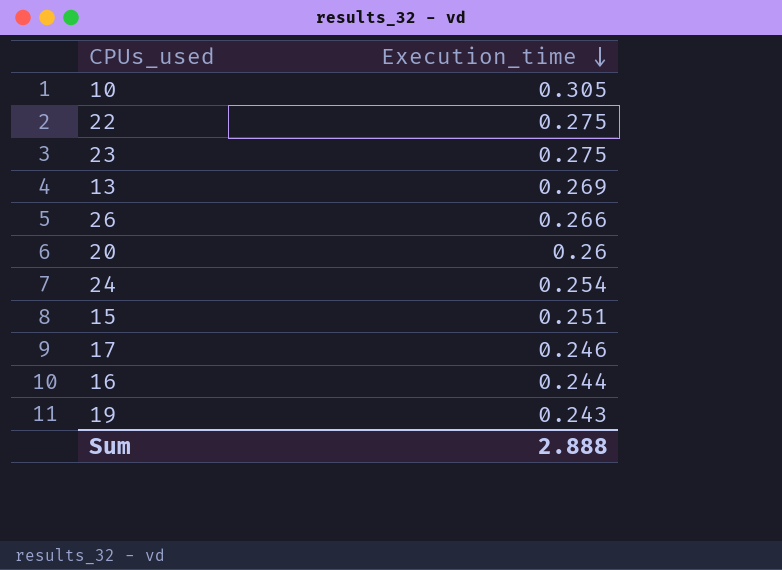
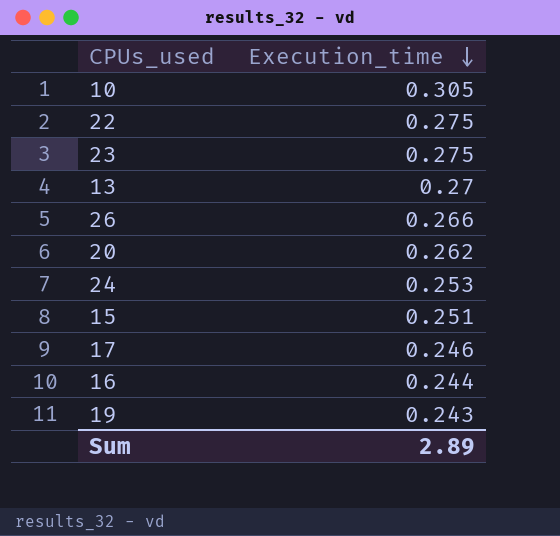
13 | Execution_time: 0.269 -> 0.27
20 | Execution_time: 0.26 -> 0.262
24 | Execution_time: 0.254 -> 0.253
Sum | Execution_time: 2.888 -> 2.89

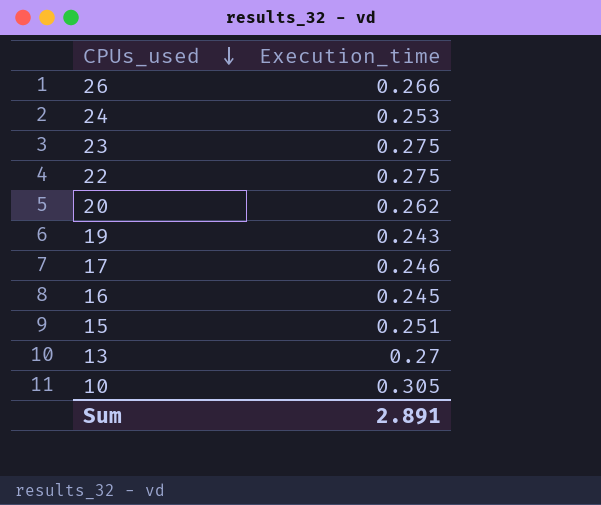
row order: Execution_time descending -> CPUs_used descending
16 | Execution_time: 0.244 -> 0.245
Sum | Execution_time: 2.89 -> 2.891

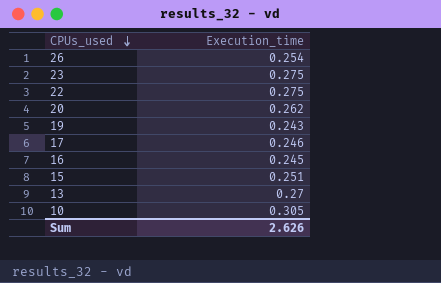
row 24: 0.253 -> none
26 | Execution_time: 0.266 -> 0.254
Sum | Execution_time: 2.891 -> 2.626

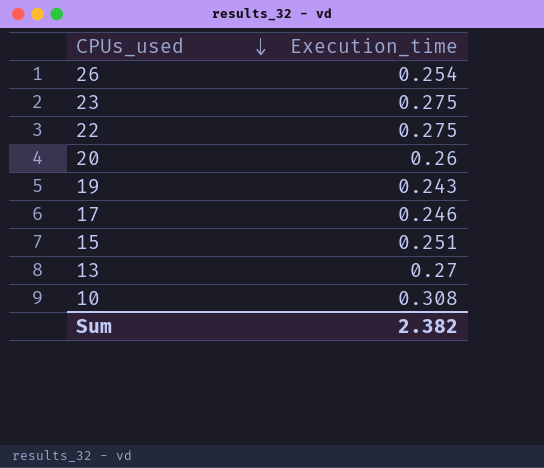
row 16: 0.245 -> none
20 | Execution_time: 0.262 -> 0.26
10 | Execution_time: 0.305 -> 0.308
Sum | Execution_time: 2.626 -> 2.382

